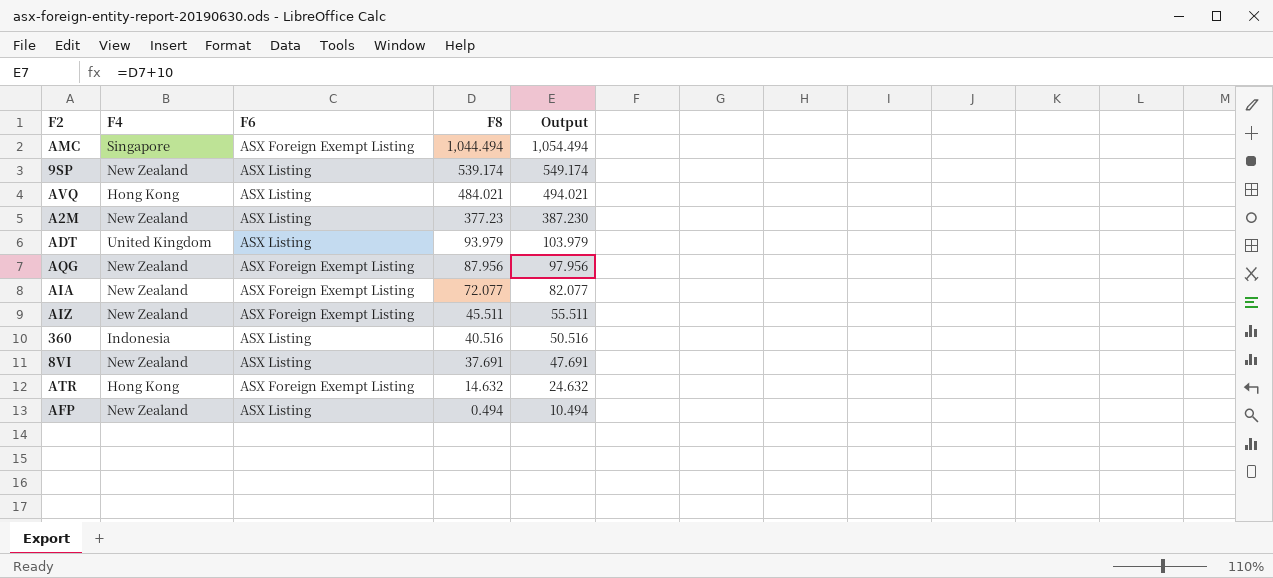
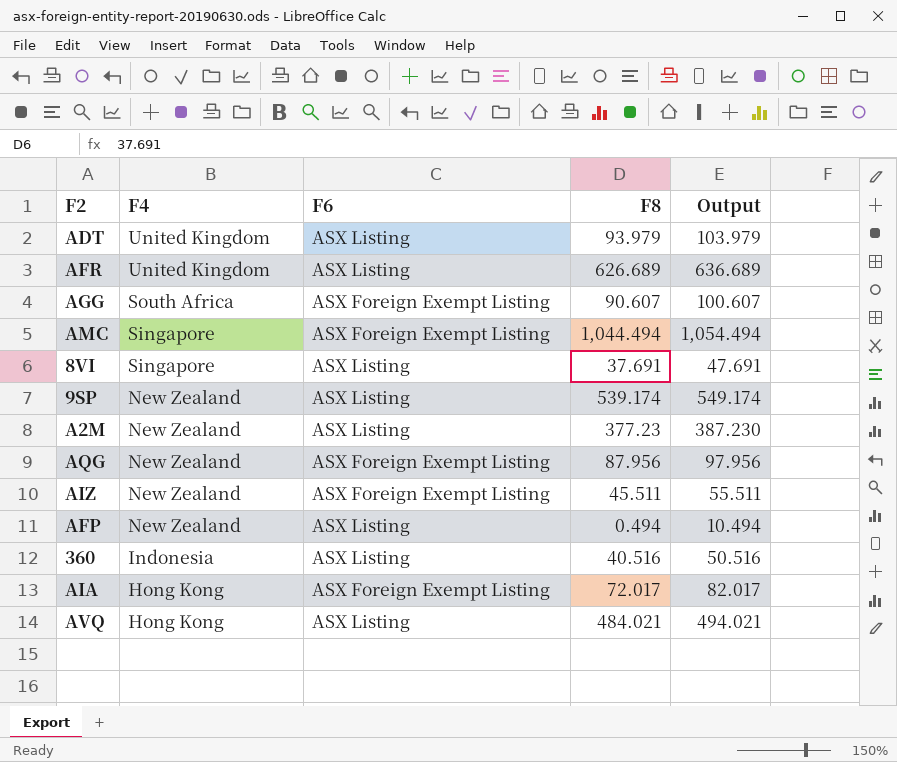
row order: F8 descending -> F4 descending
row ATR: Hong Kong | ASX Foreign Exempt Listing | 14.632 | 24.632 -> none
row AFR: none -> United Kingdom | ASX Listing | 626.689 | 636.689
row AGG: none -> South Africa | ASX Foreign Exempt Listing | 90.607 | 100.607
8VI | F4: New Zealand -> Singapore
AIA | F4: New Zealand -> Hong Kong
AIA | F8: 72.077 -> 72.017
AIA | Output: 82.077 -> 82.017

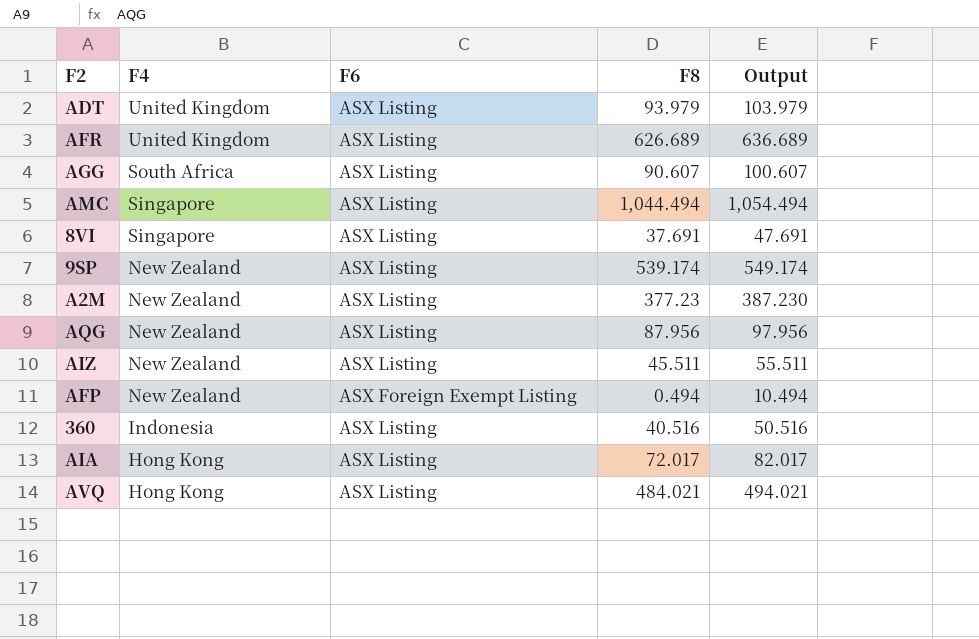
AGG | F6: ASX Foreign Exempt Listing -> ASX Listing
AMC | F6: ASX Foreign Exempt Listing -> ASX Listing
AQG | F6: ASX Foreign Exempt Listing -> ASX Listing
AIZ | F6: ASX Foreign Exempt Listing -> ASX Listing
AFP | F6: ASX Listing -> ASX Foreign Exempt Listing
AIA | F6: ASX Foreign Exempt Listing -> ASX Listing

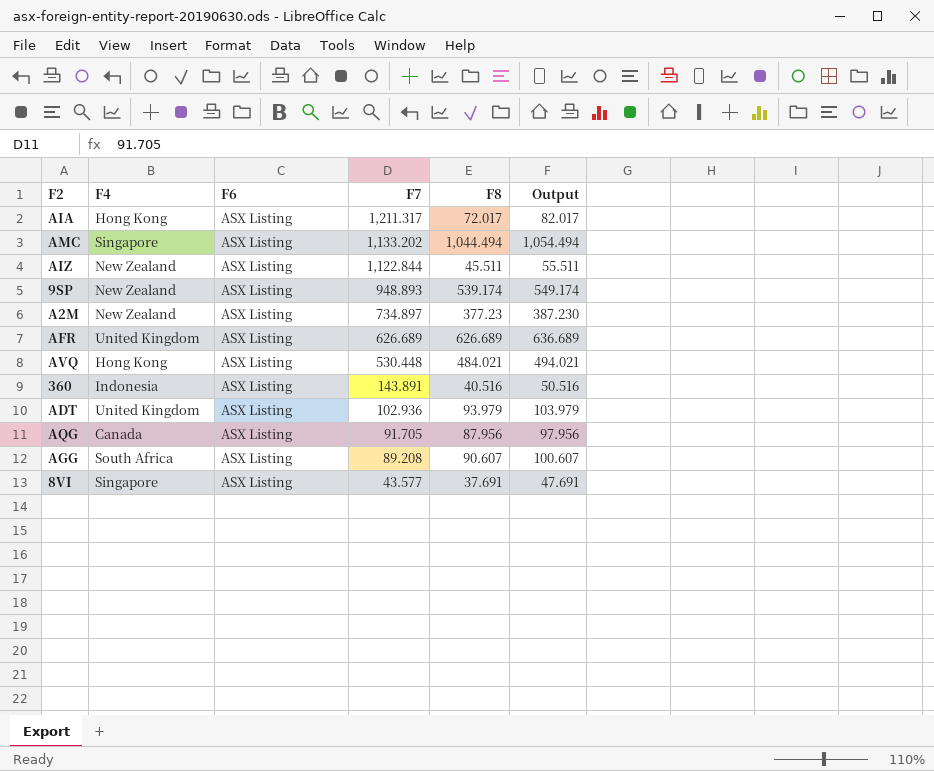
row order: F4 descending -> F7 descending
column F7 | position: none -> 4
row AFP: New Zealand | ASX Foreign Exempt Listing | 0.494 | 10.494 -> none
AQG | F4: New Zealand -> Canada

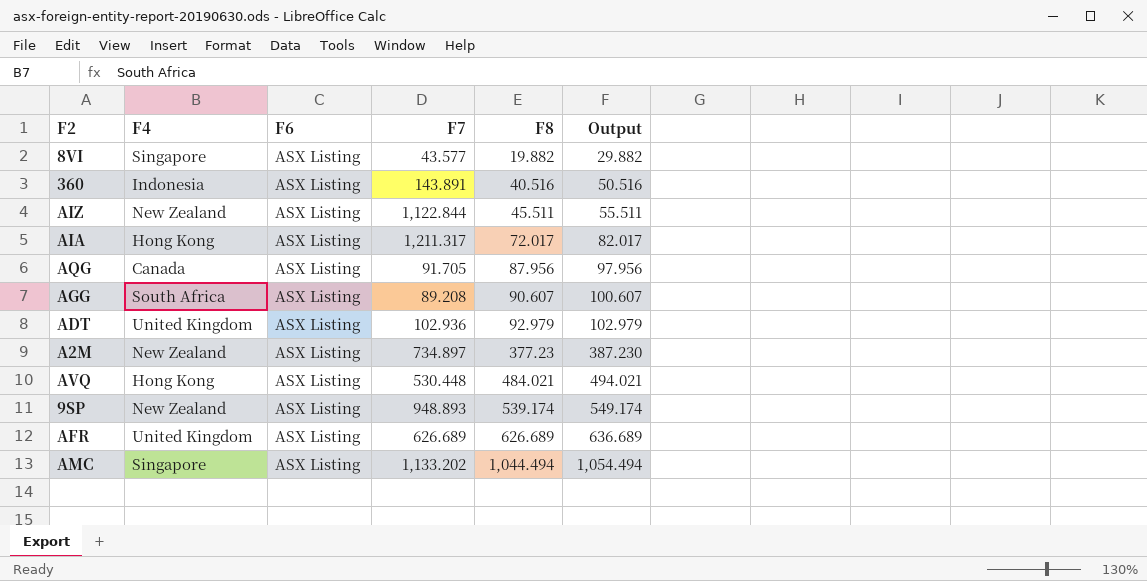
row order: F7 descending -> F8 ascending
8VI | F8: 37.691 -> 19.882
8VI | Output: 47.691 -> 29.882
ADT | F8: 93.979 -> 92.979
ADT | Output: 103.979 -> 102.979

